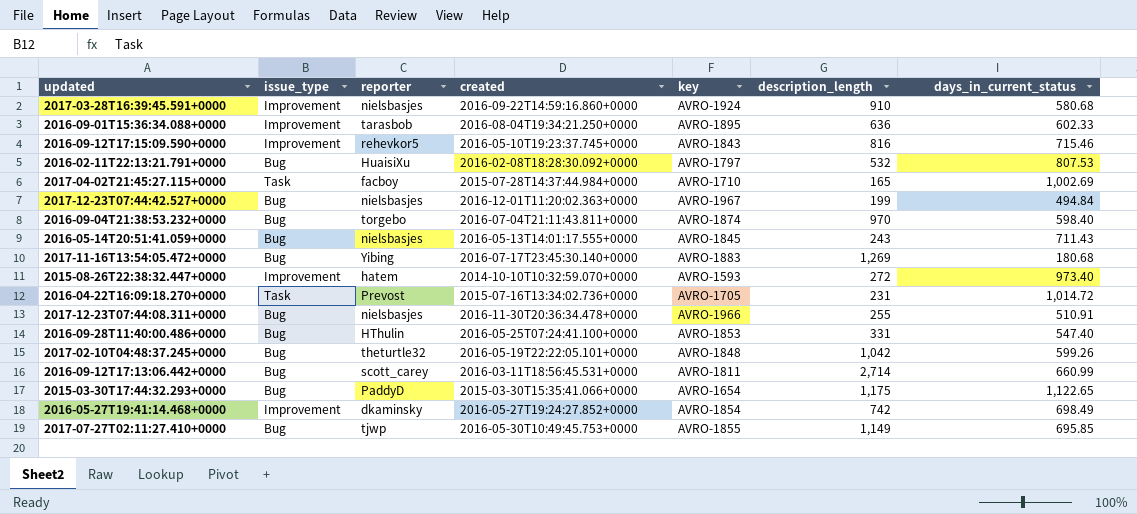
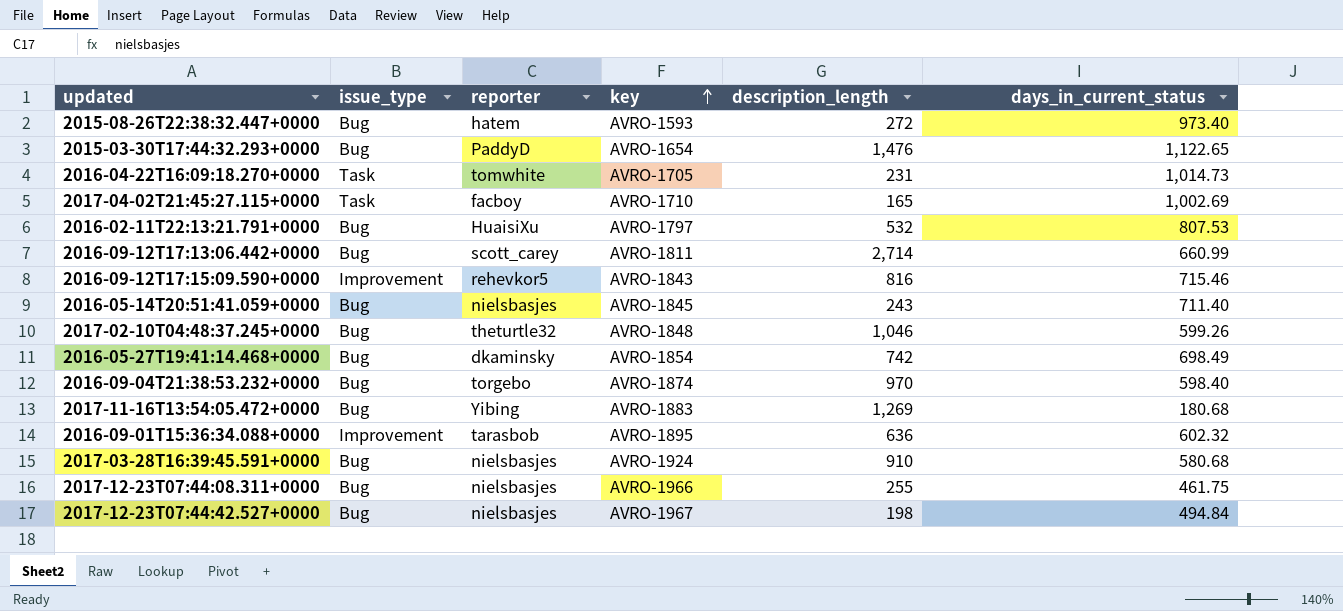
row order: none -> key ascending
column created | position: 4 -> none
row 2016-09-28T11:40:00.486+0000: Bug | HThulin | 2016-05-25T07:24:41.100+0000 | AVRO-1853 | 331 | 547.40 -> none
row 2017-07-27T02:11:27.410+0000: Bug | tjwp | 2016-05-30T10:49:45.753+0000 | AVRO-1855 | 1,149 | 695.85 -> none
2015-08-26T22:38:32.447+0000 | issue_type: Improvement -> Bug
2015-03-30T17:44:32.293+0000 | description_length: 1,175 -> 1,476
2016-04-22T16:09:18.270+0000 | reporter: Prevost -> tomwhite
2016-04-22T16:09:18.270+0000 | days_in_current_status: 1,014.72 -> 1,014.73
2016-05-14T20:51:41.059+0000 | days_in_current_status: 711.43 -> 711.40
2017-02-10T04:48:37.245+0000 | description_length: 1,042 -> 1,046
2016-05-27T19:41:14.468+0000 | issue_type: Improvement -> Bug
2016-09-01T15:36:34.088+0000 | days_in_current_status: 602.33 -> 602.32
2017-03-28T16:39:45.591+0000 | issue_type: Improvement -> Bug
2017-12-23T07:44:08.311+0000 | days_in_current_status: 510.91 -> 461.75
2017-12-23T07:44:42.527+0000 | description_length: 199 -> 198

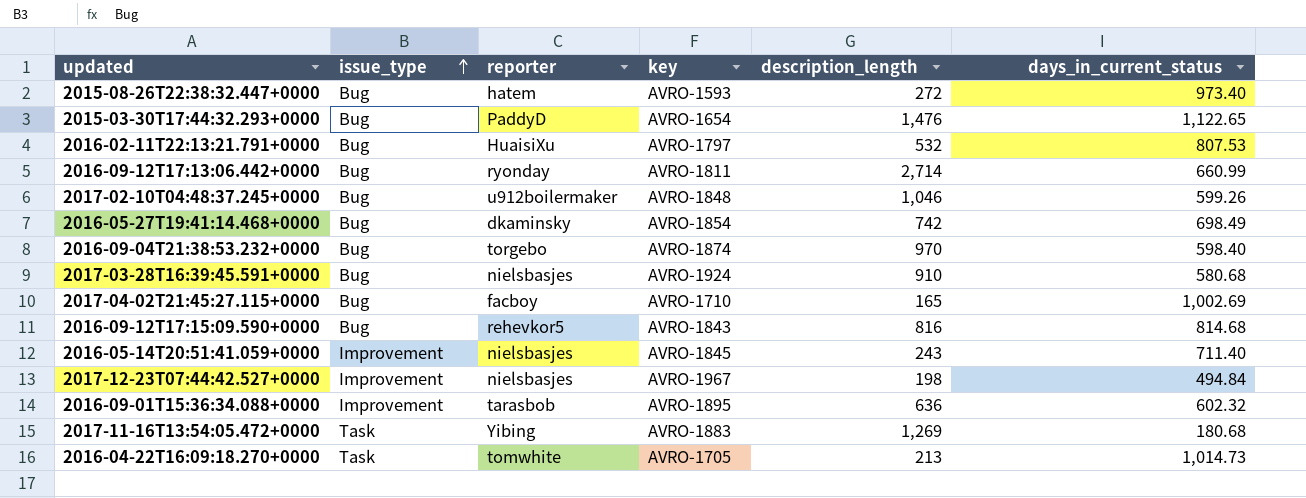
row order: key ascending -> issue_type ascending
row 2017-12-23T07:44:08.311+0000: Bug | nielsbasjes | AVRO-1966 | 255 | 461.75 -> none
2016-09-12T17:13:06.442+0000 | reporter: scott_carey -> ryonday
2017-02-10T04:48:37.245+0000 | reporter: theturtle32 -> u912boilermaker
2017-04-02T21:45:27.115+0000 | issue_type: Task -> Bug
2016-09-12T17:15:09.590+0000 | issue_type: Improvement -> Bug
2016-09-12T17:15:09.590+0000 | days_in_current_status: 715.46 -> 814.68
2016-05-14T20:51:41.059+0000 | issue_type: Bug -> Improvement
2017-12-23T07:44:42.527+0000 | issue_type: Bug -> Improvement
2017-11-16T13:54:05.472+0000 | issue_type: Bug -> Task
2016-04-22T16:09:18.270+0000 | description_length: 231 -> 213

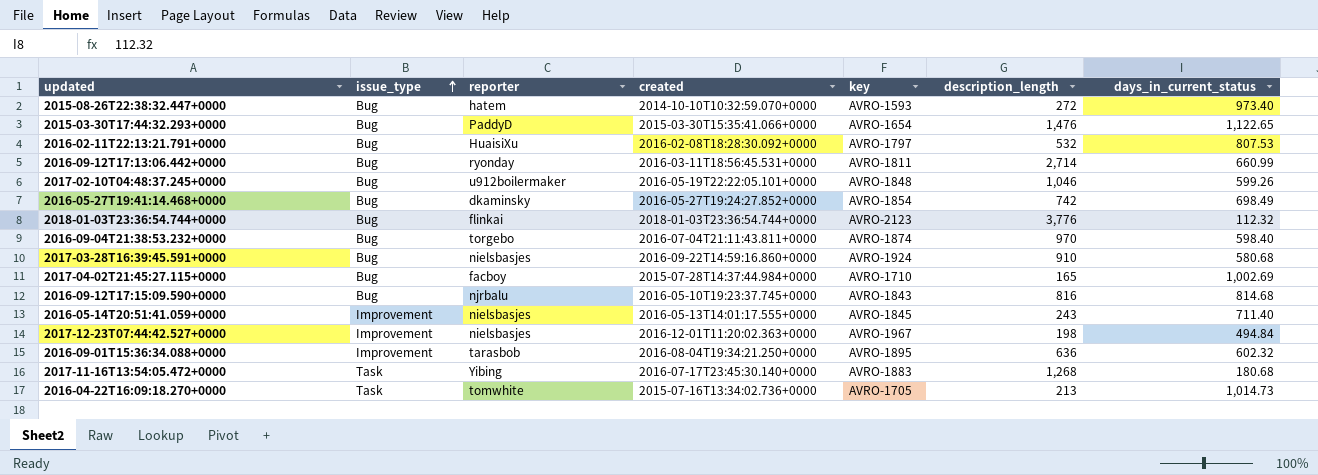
column created | position: none -> 4
row 2018-01-03T23:36:54.744+0000: none -> Bug | flinkai | 2018-01-03T23:36:54.744+0000 | AVRO-2123 | 3,776 | 112.32
2016-09-12T17:15:09.590+0000 | reporter: rehevkor5 -> njrbalu
2017-11-16T13:54:05.472+0000 | description_length: 1,269 -> 1,268

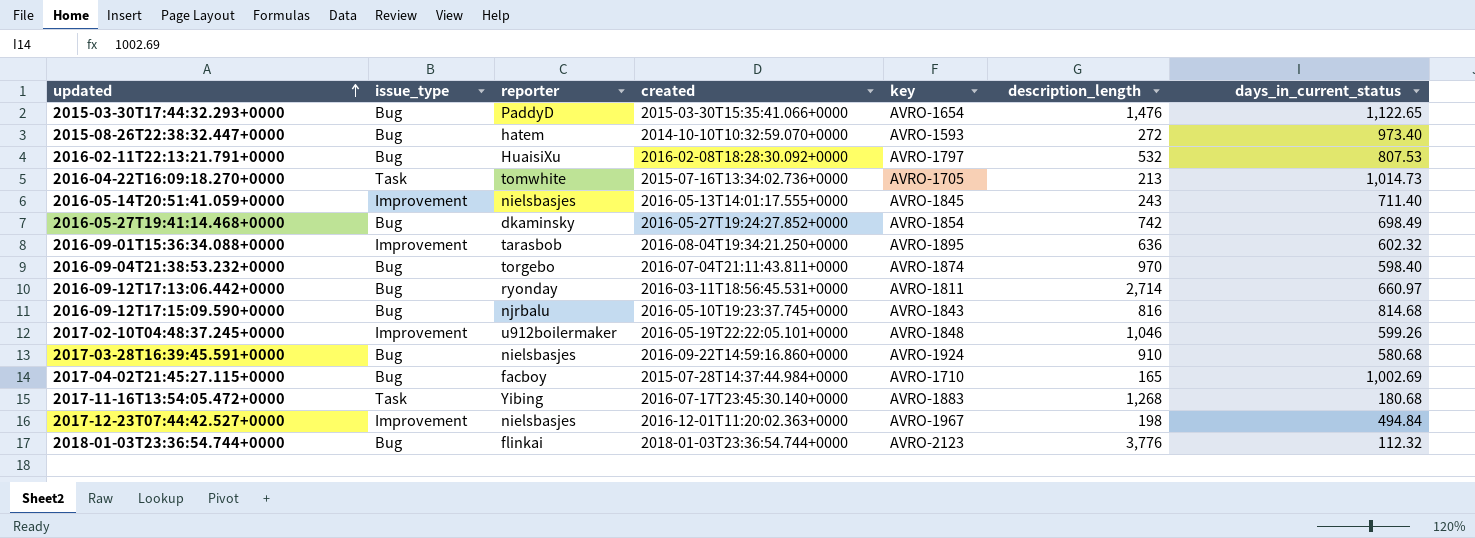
row order: issue_type ascending -> updated ascending
2016-09-12T17:13:06.442+0000 | days_in_current_status: 660.99 -> 660.97
2017-02-10T04:48:37.245+0000 | issue_type: Bug -> Improvement

